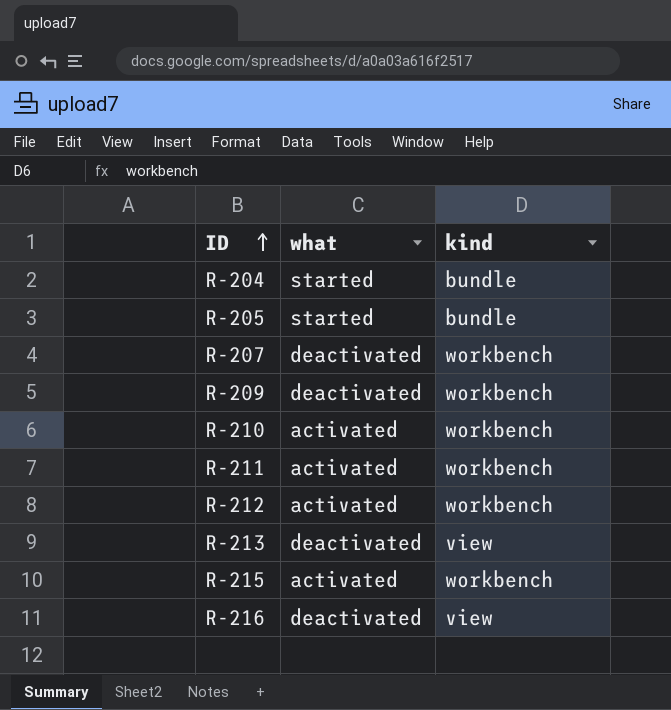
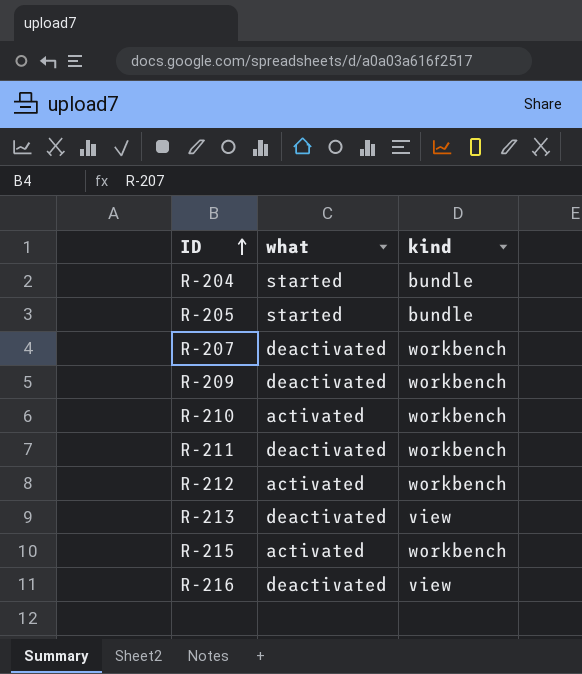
R-211 | what: activated -> deactivated

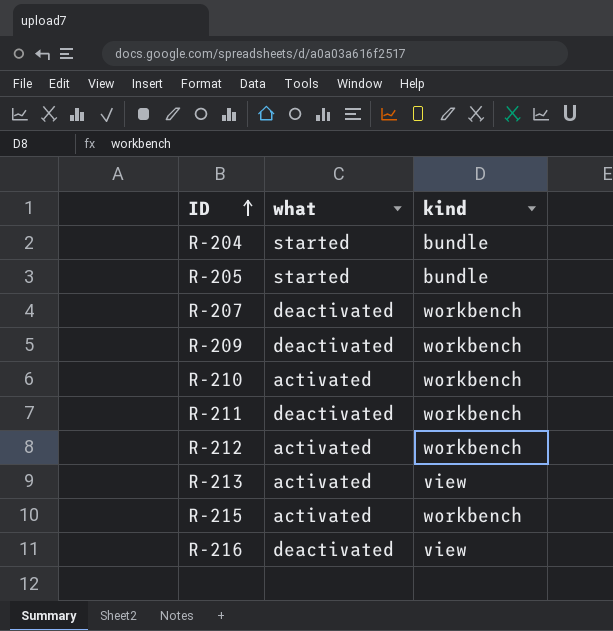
R-213 | what: deactivated -> activated

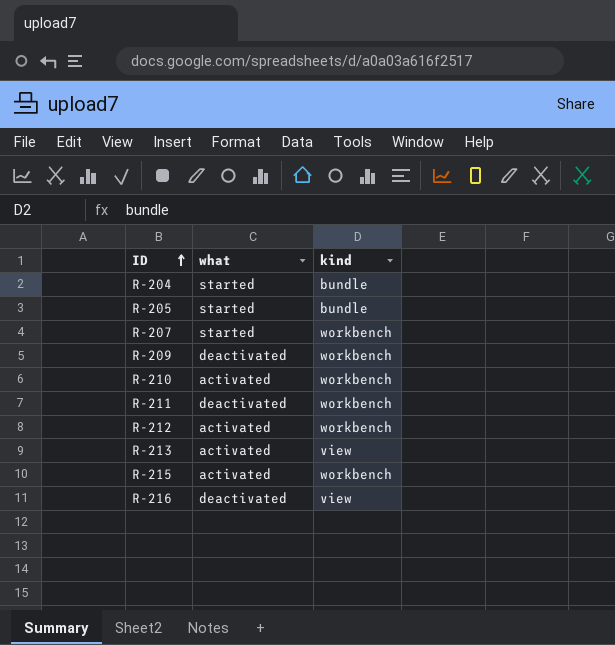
R-207 | what: deactivated -> started

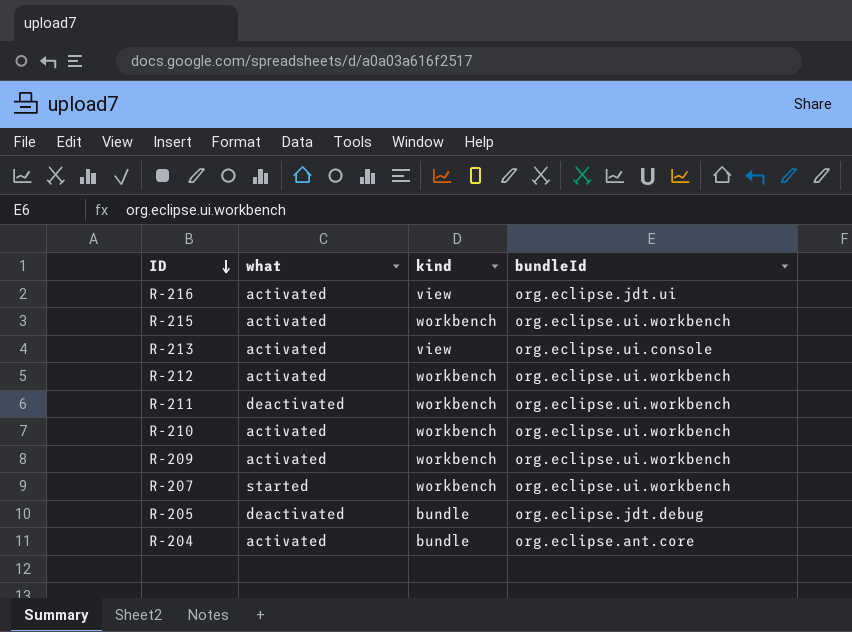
row order: ID ascending -> ID descending
column bundleId | position: none -> 4
R-216 | what: deactivated -> activated
R-209 | what: deactivated -> activated
R-205 | what: started -> deactivated
R-204 | what: started -> activated

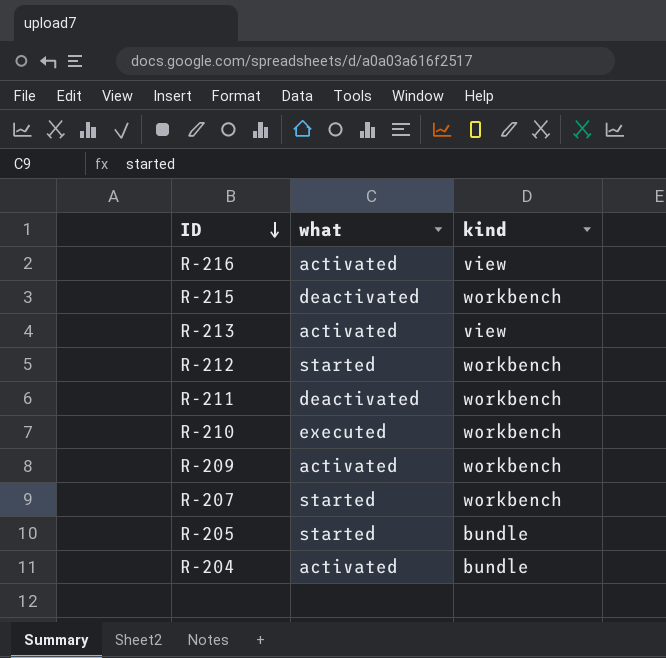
column bundleId | position: 4 -> none
R-215 | what: activated -> deactivated
R-212 | what: activated -> started
R-210 | what: activated -> executed
R-205 | what: deactivated -> started

